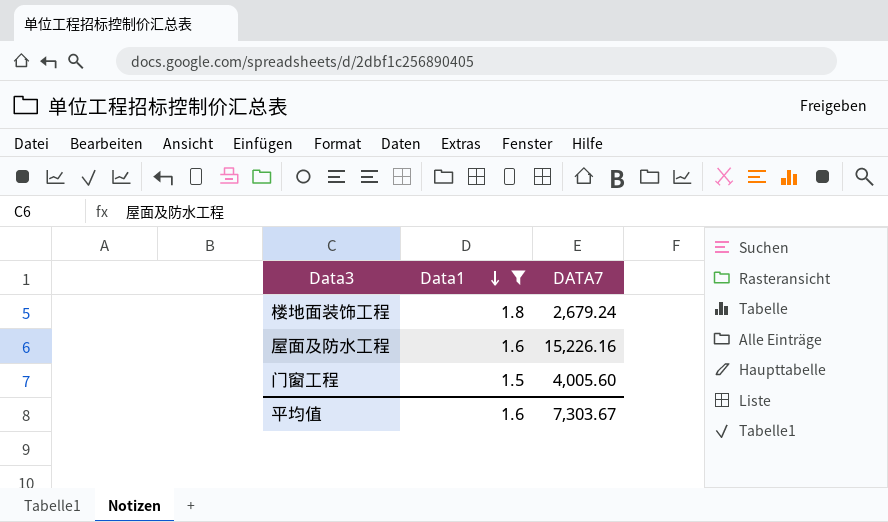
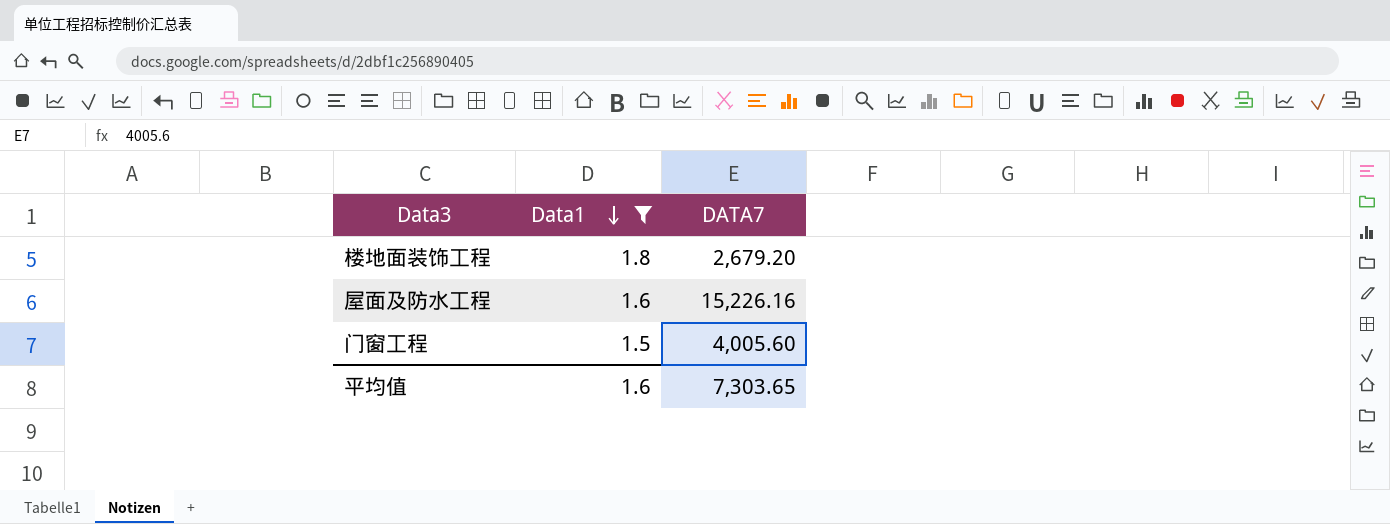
楼地面装饰工程 | DATA7: 2,679.24 -> 2,679.20
平均值 | DATA7: 7,303.67 -> 7,303.65

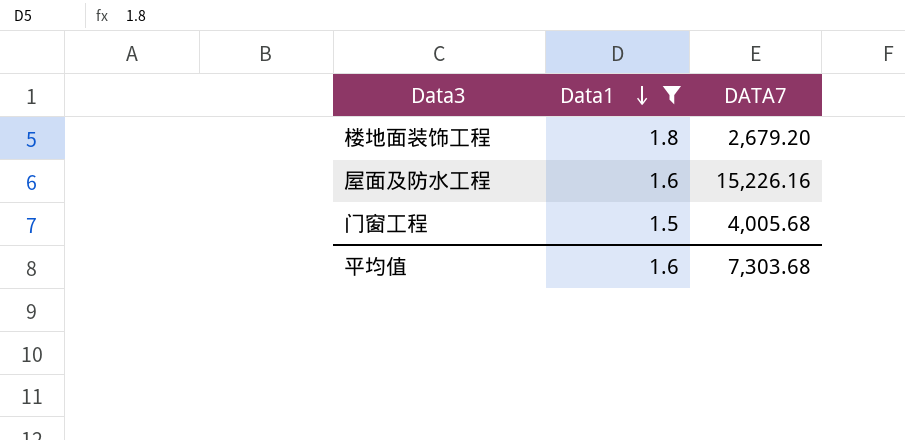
门窗工程 | DATA7: 4,005.60 -> 4,005.68
平均值 | DATA7: 7,303.65 -> 7,303.68

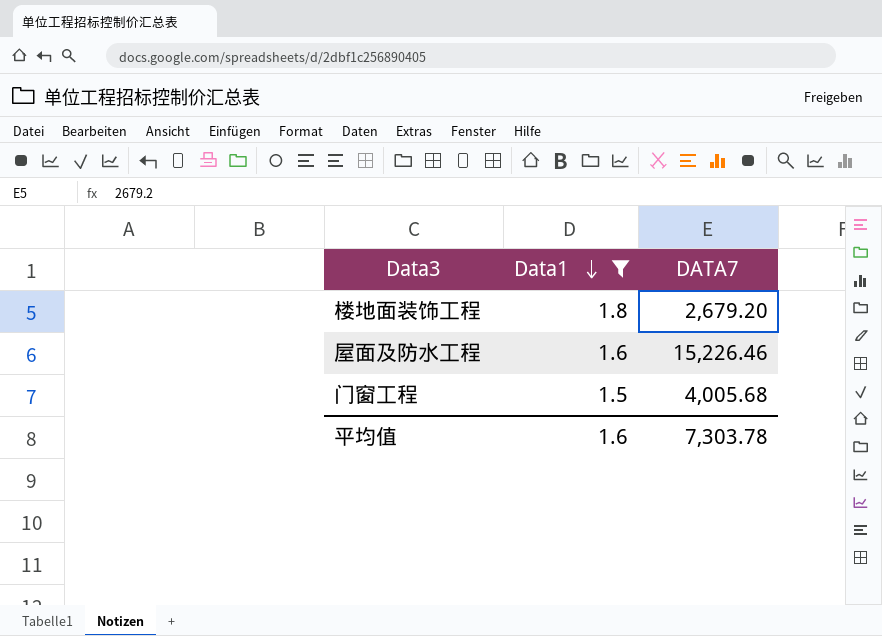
屋面及防水工程 | DATA7: 15,226.16 -> 15,226.46
平均值 | DATA7: 7,303.68 -> 7,303.78

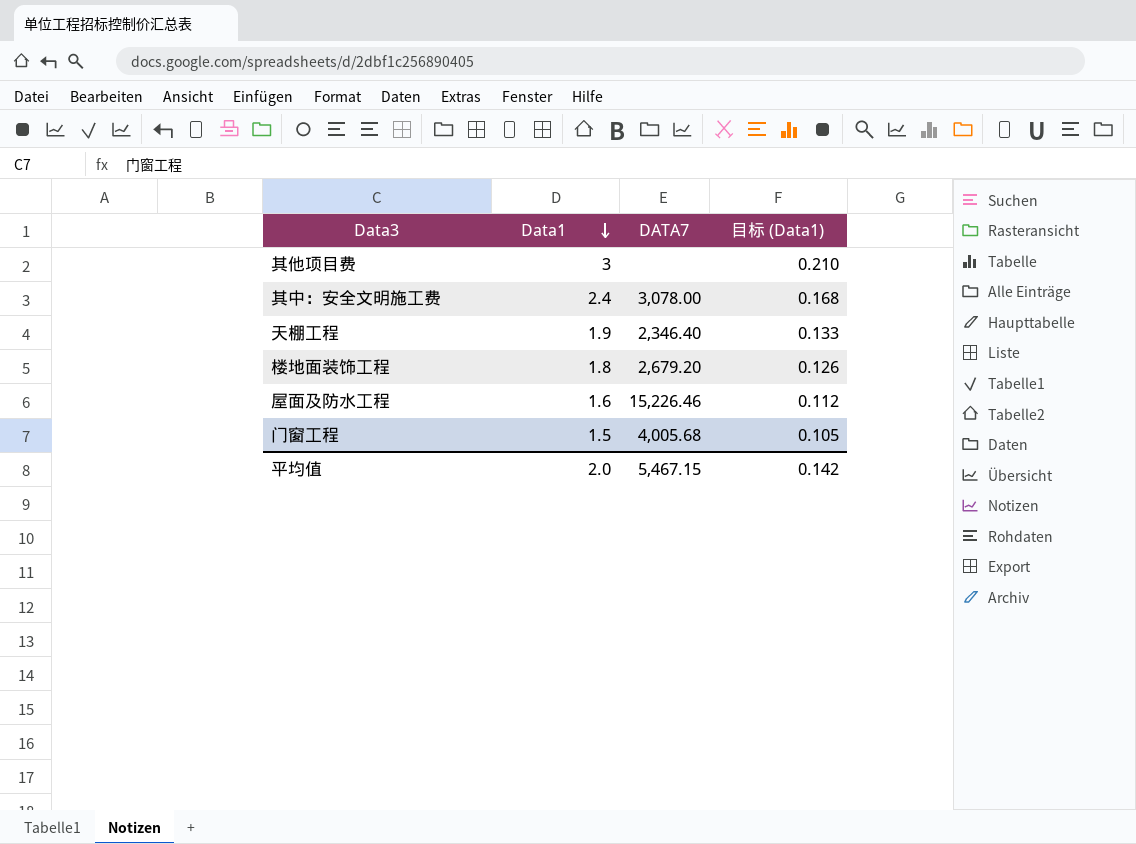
filter: Data1 <= 1.8 -> none
column 目标 (Data1) | formula: none -> [Data1] * 0.07
平均值 | Data1: 1.6 -> 2.0
平均值 | DATA7: 7,303.78 -> 5,467.15

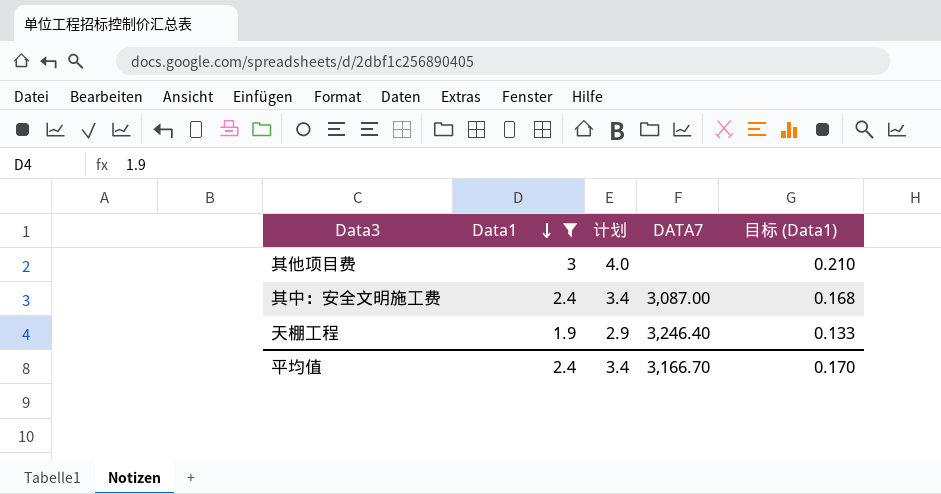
filter: none -> Data1 >= 1.9
column 计划 | formula: none -> [Data1] + 1
其中：安全文明施工费 | DATA7: 3,078.00 -> 3,087.00
天棚工程 | DATA7: 2,346.40 -> 3,246.40
平均值 | Data1: 2.0 -> 2.4
平均值 | DATA7: 5,467.15 -> 3,166.70
平均值 | 目标 (Data1): 0.142 -> 0.170

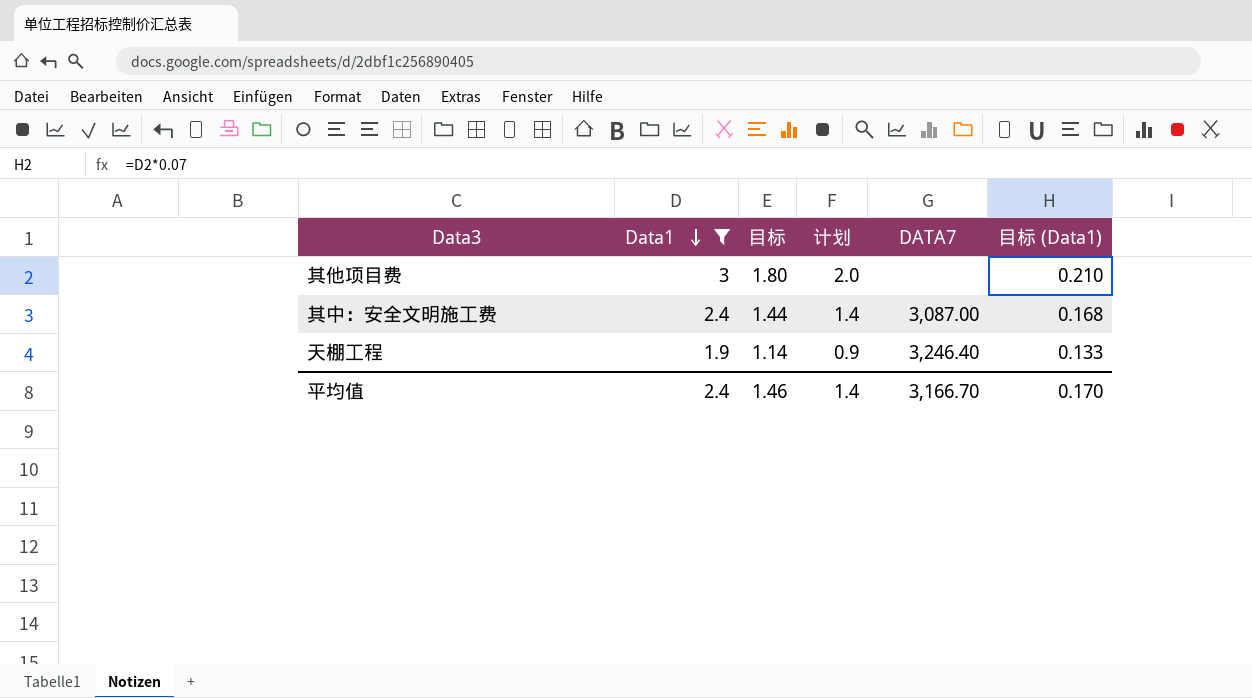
column 目标 | formula: none -> [Data1] * 0.6
column 计划 | formula: [Data1] + 1 -> [Data1] - 1
平均值 | 计划: 3.4 -> 1.4

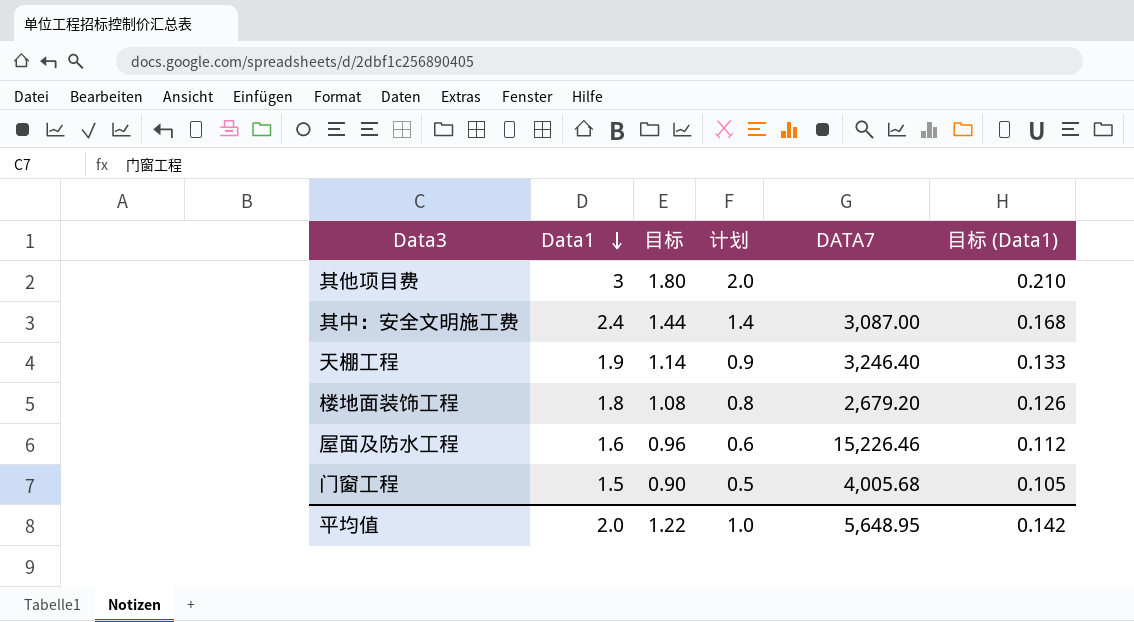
filter: Data1 >= 1.9 -> none
平均值 | Data1: 2.4 -> 2.0
平均值 | 目标: 1.46 -> 1.22
平均值 | 计划: 1.4 -> 1.0
平均值 | DATA7: 3,166.70 -> 5,648.95
平均值 | 目标 (Data1): 0.170 -> 0.142

